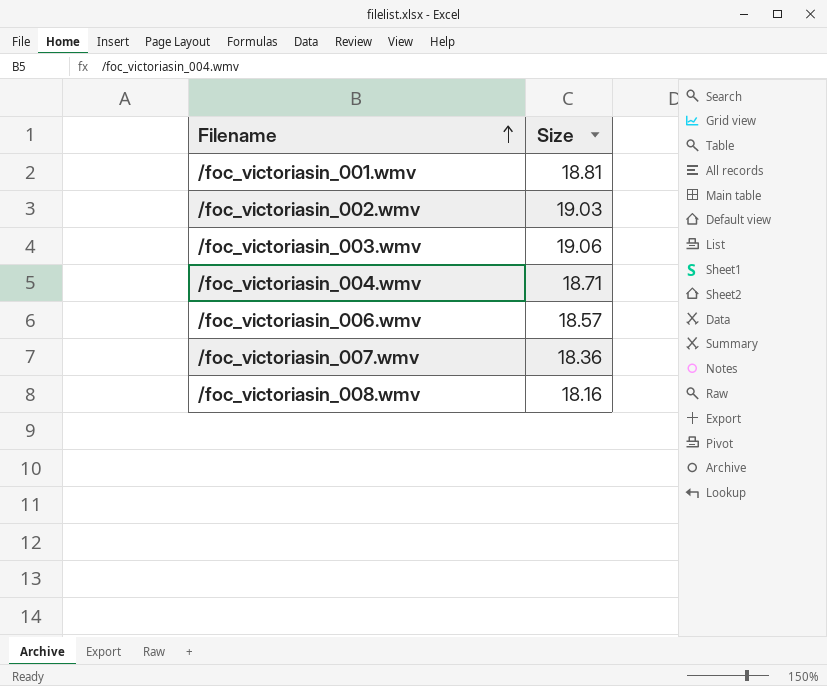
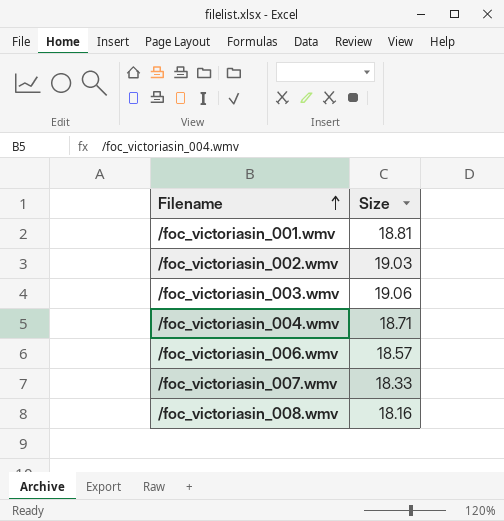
/foc_victoriasin_007.wmv | Size: 18.36 -> 18.33

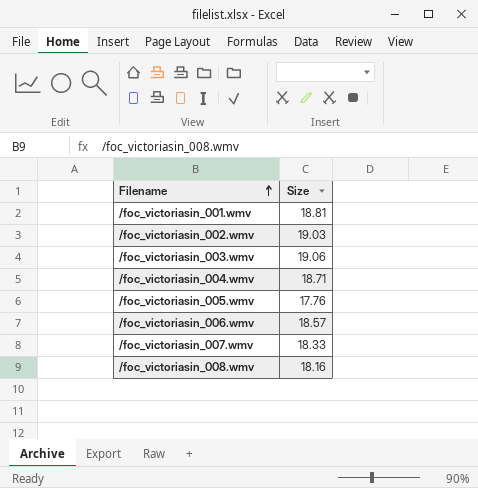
row /foc_victoriasin_005.wmv: none -> 17.76

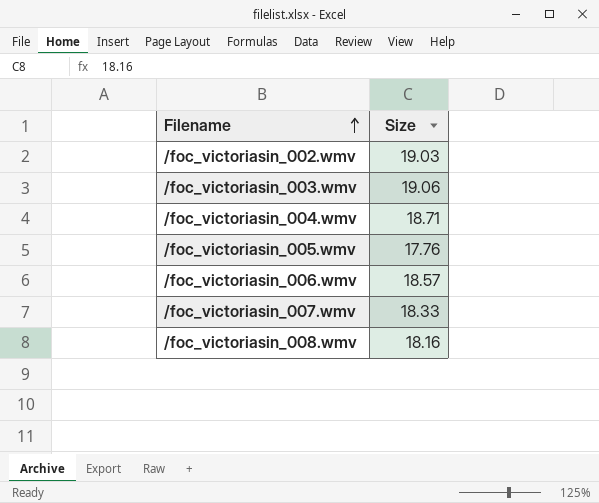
row /foc_victoriasin_001.wmv: 18.81 -> none

